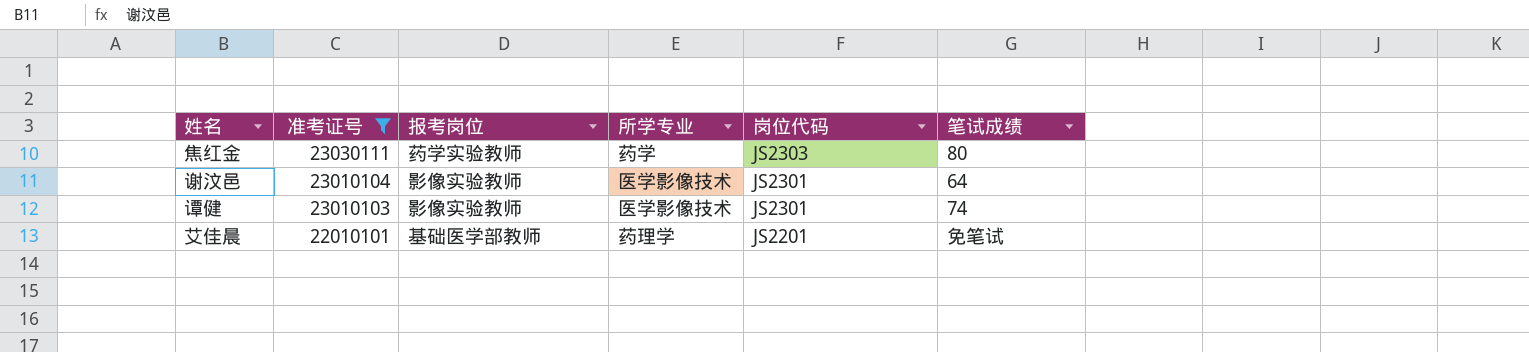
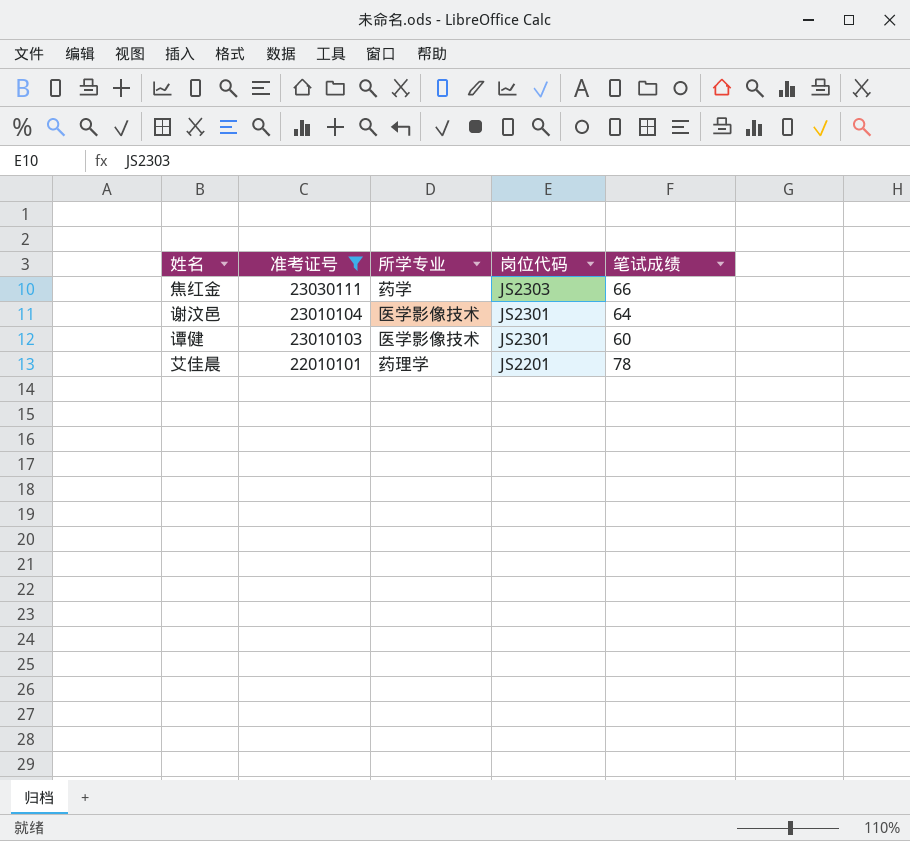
column 报考岗位 | position: 3 -> none
焦红金 | 笔试成绩: 80 -> 66
谭健 | 笔试成绩: 74 -> 60
艾佳晨 | 笔试成绩: 免笔试 -> 78

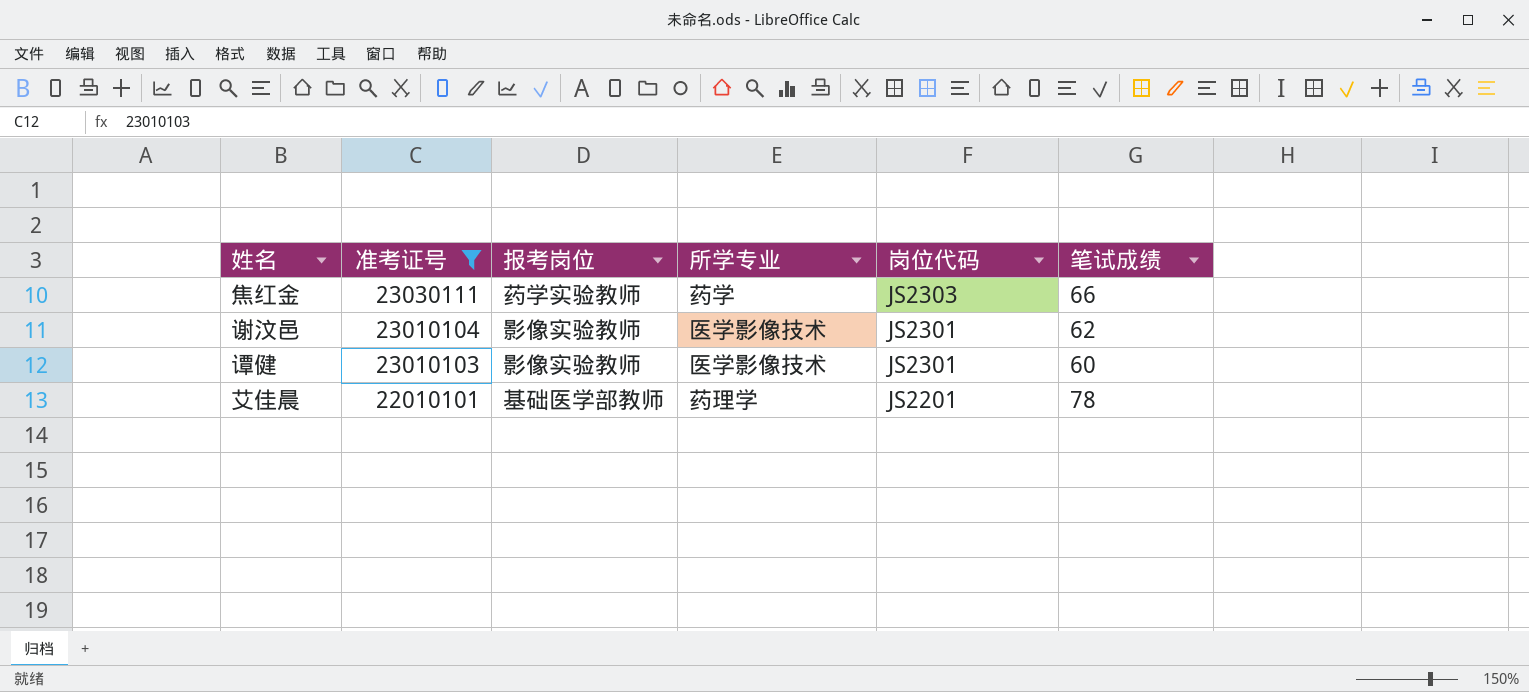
column 报考岗位 | position: none -> 3
谢汶邑 | 笔试成绩: 64 -> 62

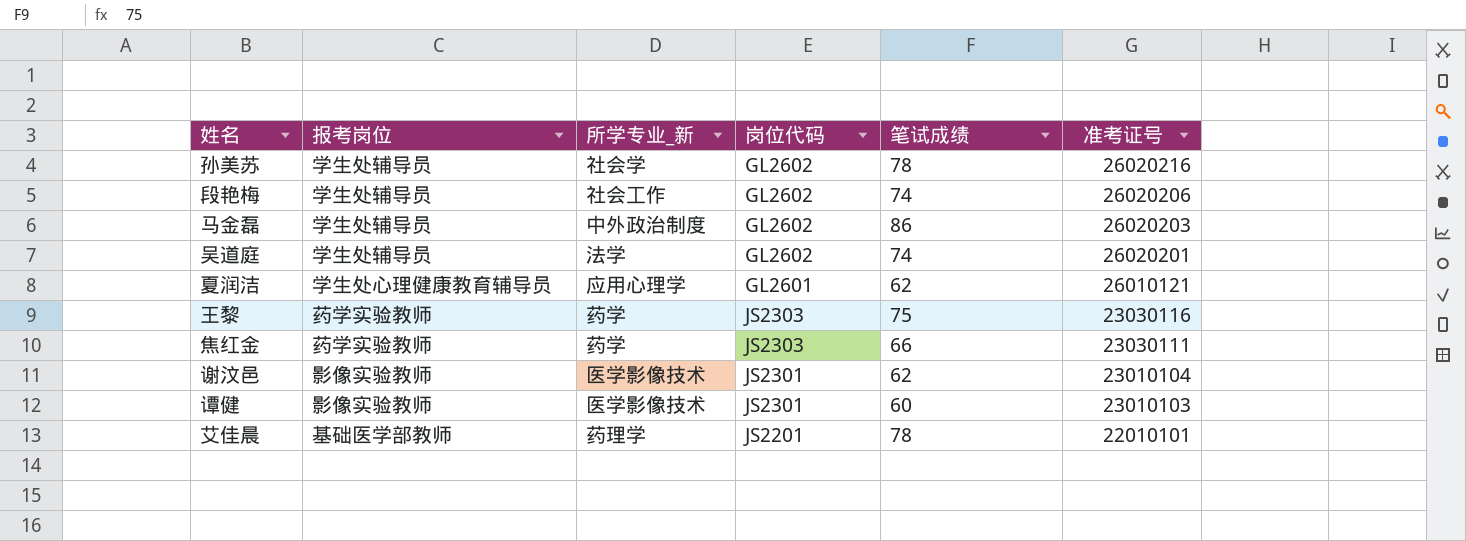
filter: 准考证号 <= 23030111 -> none
column name: 所学专业 -> 所学专业_新
column 准考证号 | position: 2 -> 6

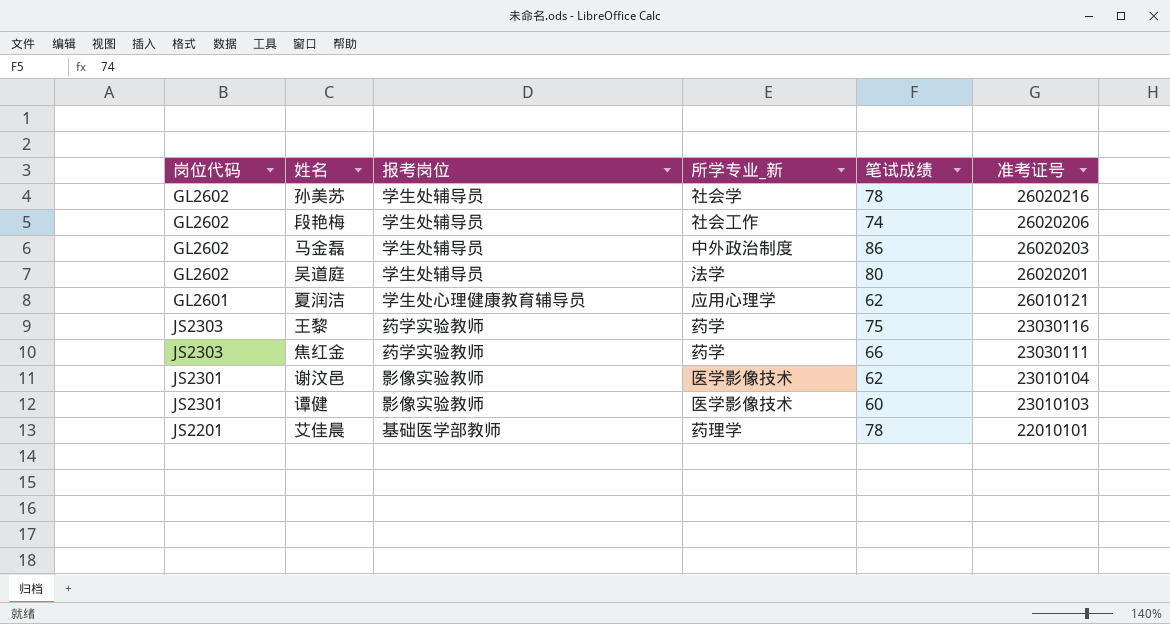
column 岗位代码 | position: 4 -> 1
吴道庭 | 笔试成绩: 74 -> 80

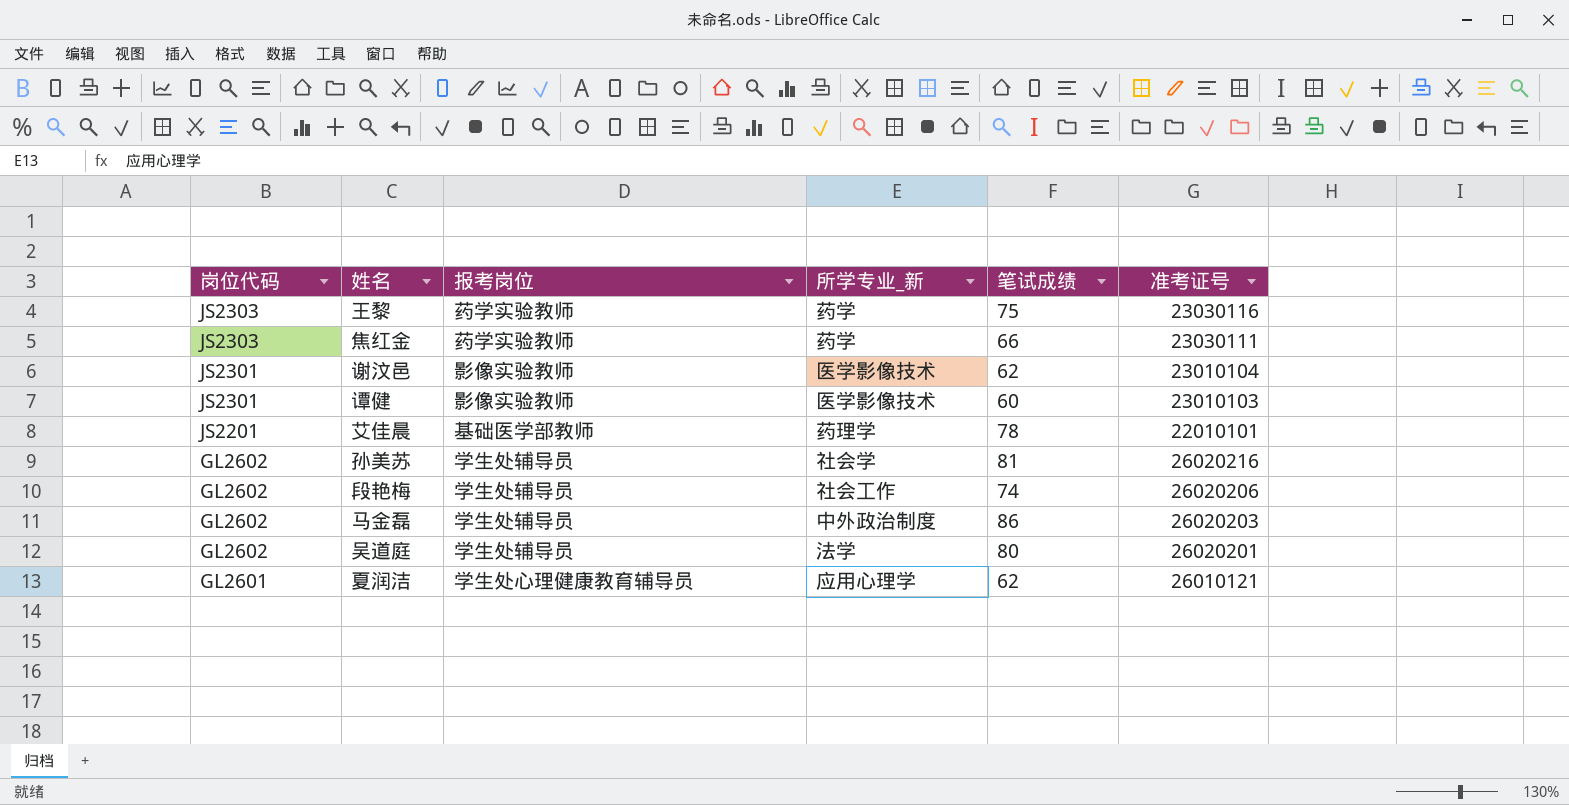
row order: 准考证号 descending -> 岗位代码 descending
孙美苏 | 笔试成绩: 78 -> 81

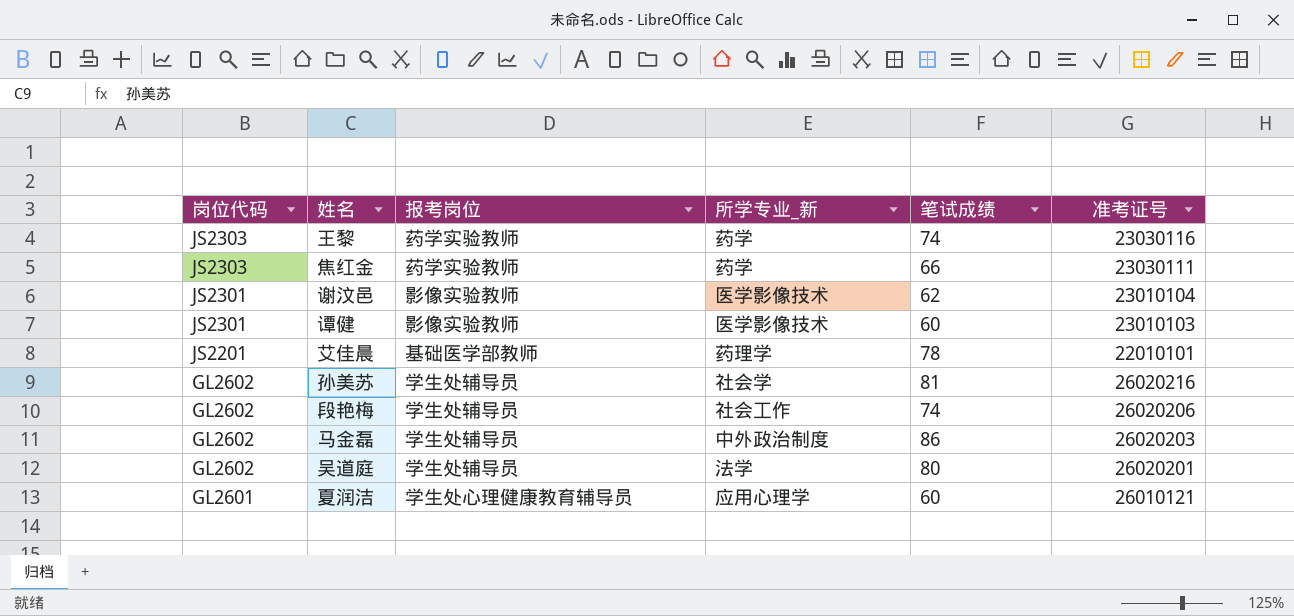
王黎 | 笔试成绩: 75 -> 74
夏润洁 | 笔试成绩: 62 -> 60

